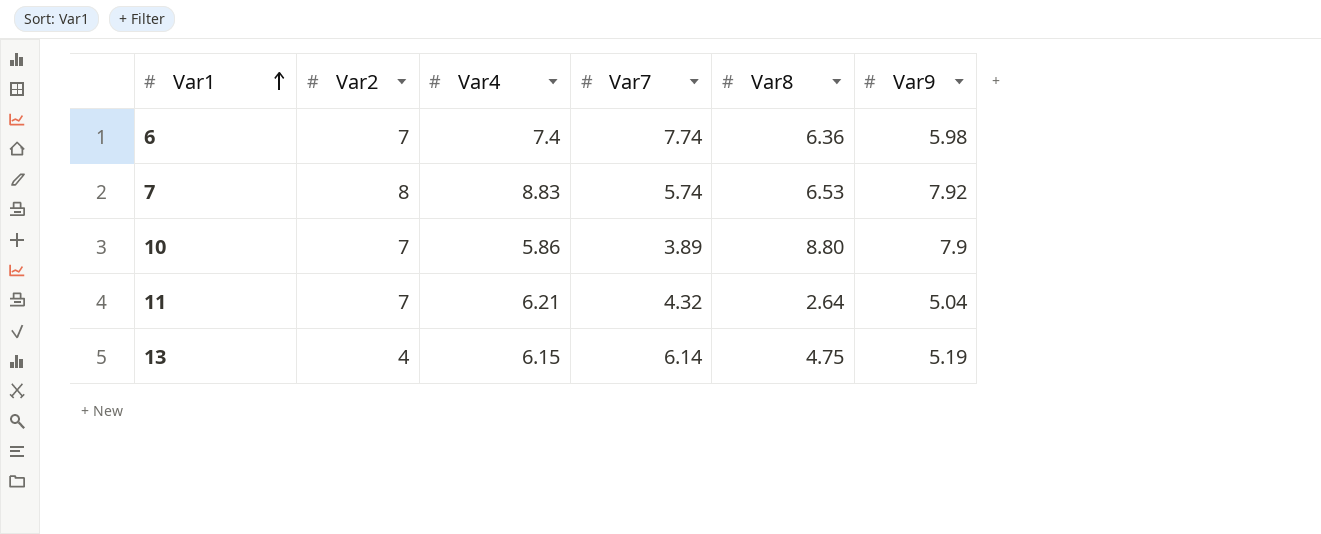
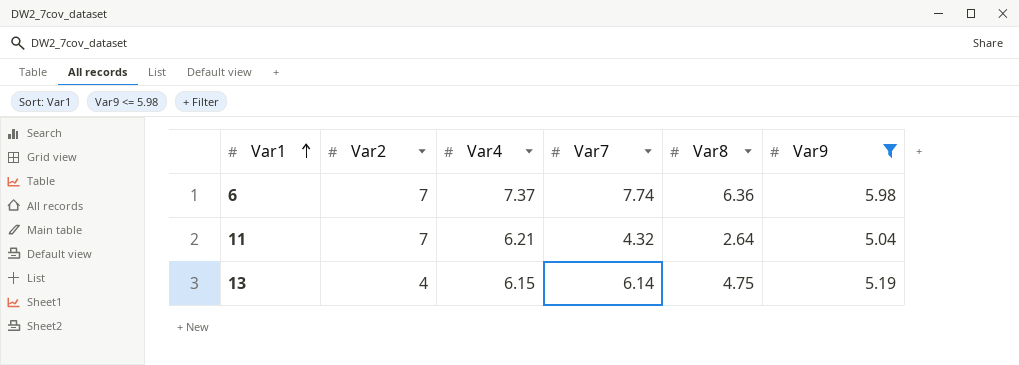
filter: none -> Var9 <= 5.98
6 | Var4: 7.4 -> 7.37

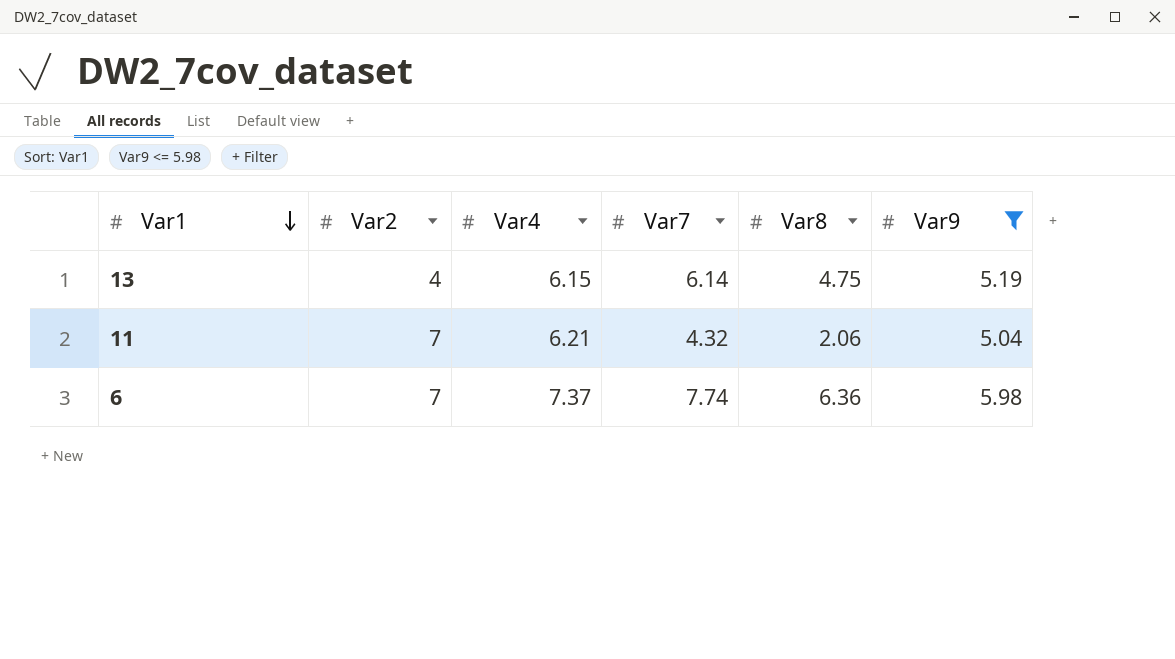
row order: Var1 ascending -> Var1 descending
11 | Var8: 2.64 -> 2.06

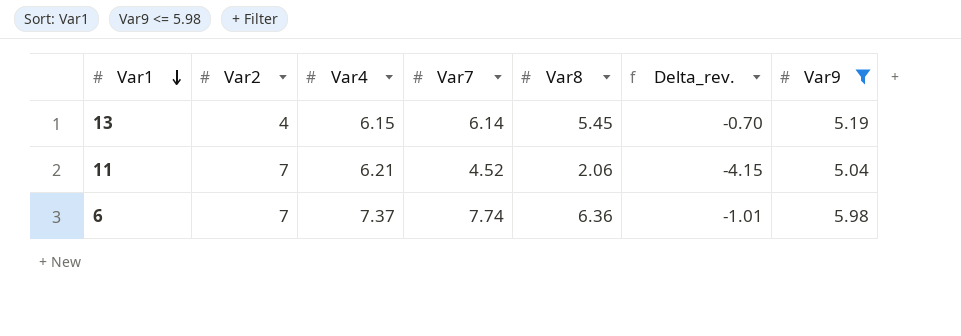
column Delta_rev. | formula: none -> [Var8] - [Var4]
13 | Var8: 4.75 -> 5.45
11 | Var7: 4.32 -> 4.52

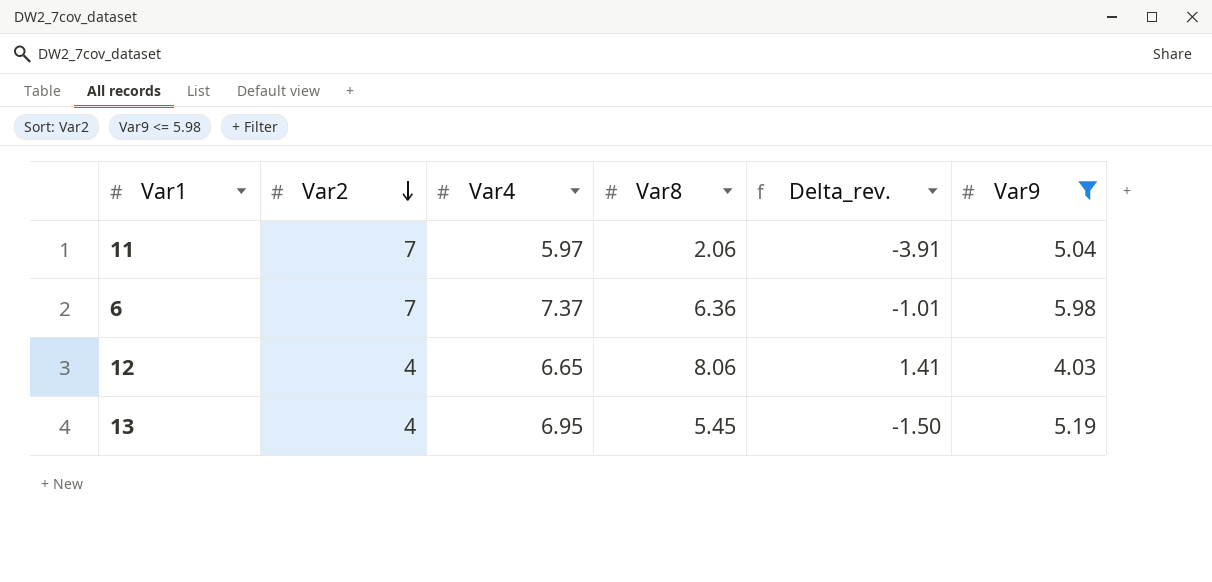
row order: Var1 descending -> Var2 descending
column Var7 | position: 4 -> none
11 | Var4: 6.21 -> 5.97
11 | Delta_rev.: -4.15 -> -3.91
row 12: none -> 4 | 6.65 | 8.06 | 1.41 | 4.03
13 | Var4: 6.15 -> 6.95
13 | Delta_rev.: -0.70 -> -1.50

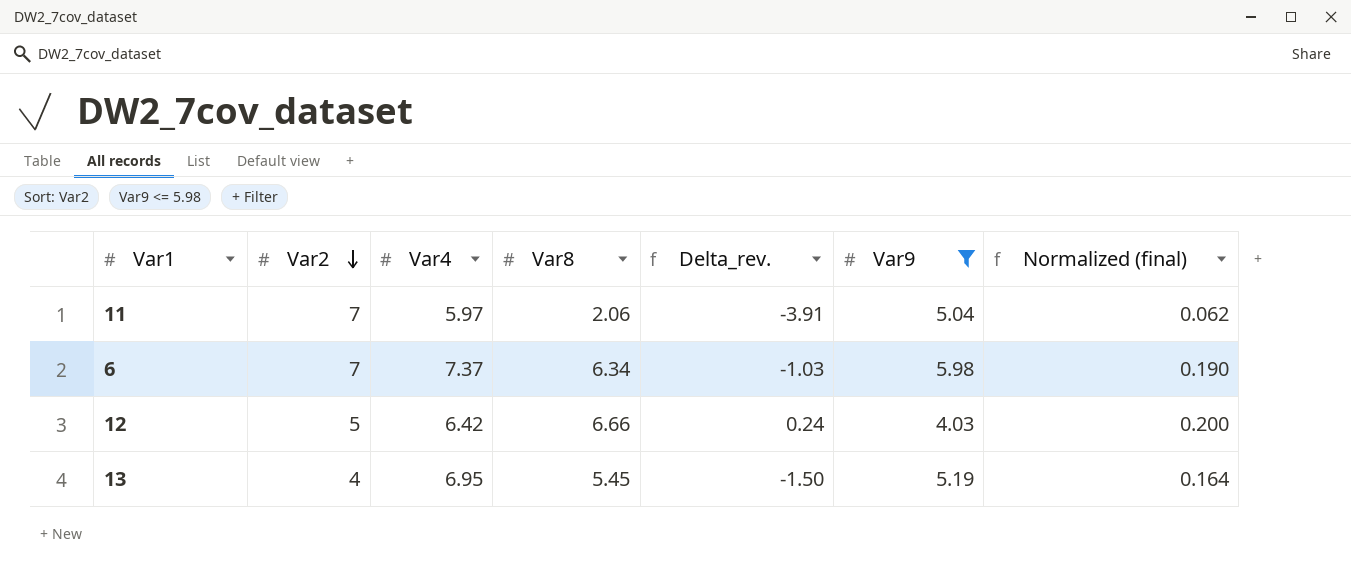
column Normalized (final) | formula: none -> [Var8] * 0.03
6 | Var8: 6.36 -> 6.34
6 | Delta_rev.: -1.01 -> -1.03
12 | Var2: 4 -> 5
12 | Var4: 6.65 -> 6.42
12 | Var8: 8.06 -> 6.66
12 | Delta_rev.: 1.41 -> 0.24

